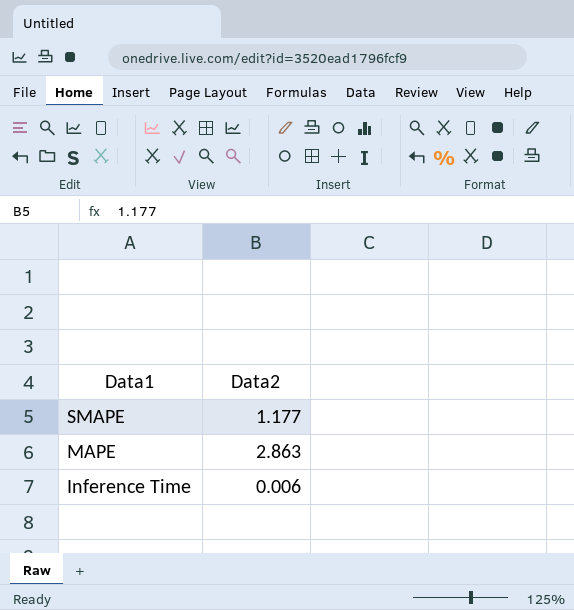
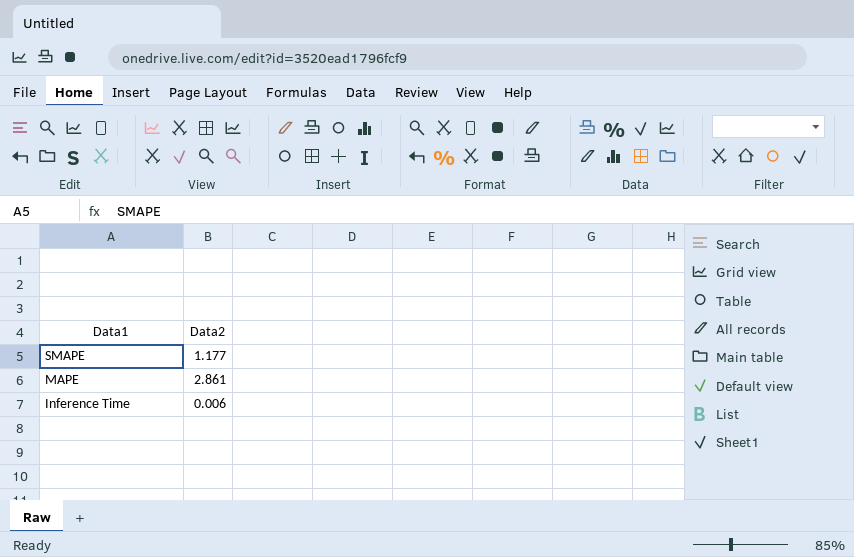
MAPE | Data2: 2.863 -> 2.861

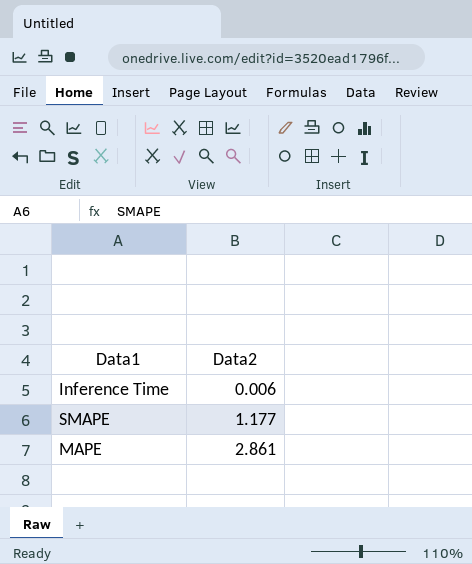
row order: Data1 descending -> Data2 ascending

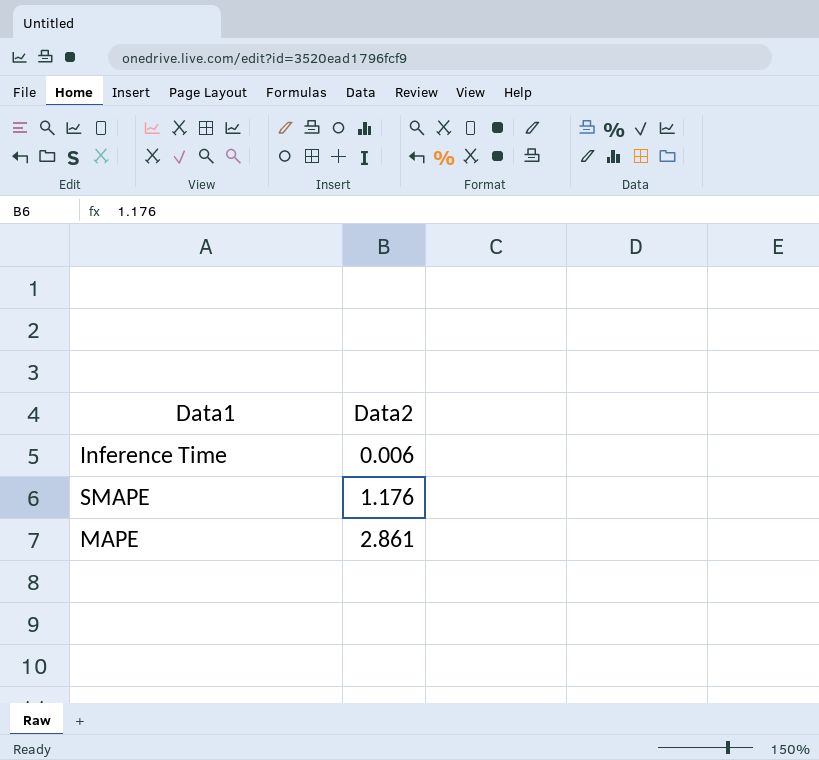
SMAPE | Data2: 1.177 -> 1.176

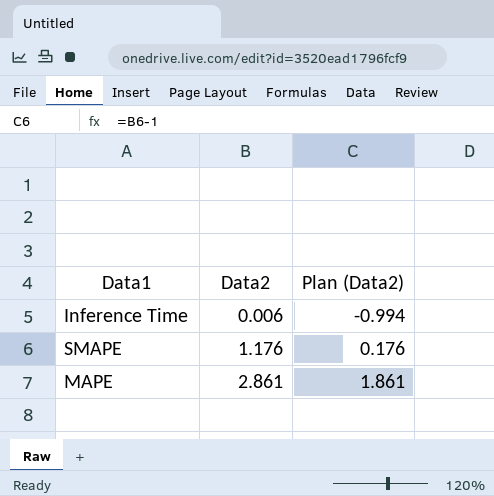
column Plan (Data2) | formula: none -> [Data2] - 1

